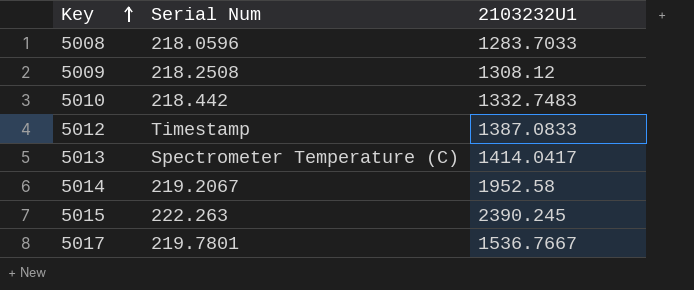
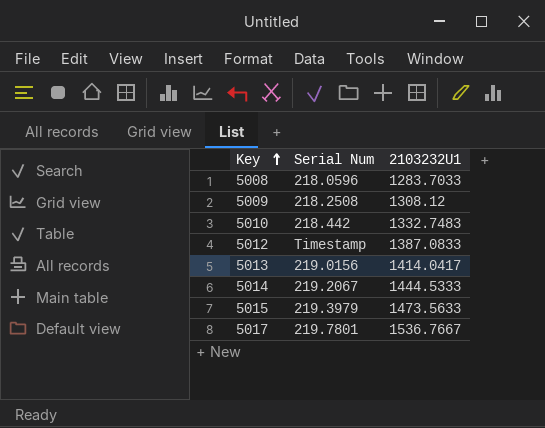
5013 | Serial Num: Spectrometer Temperature (C) -> 219.0156
5014 | 2103232U1: 1952.58 -> 1444.5333
5015 | Serial Num: 222.263 -> 219.3979
5015 | 2103232U1: 2390.245 -> 1473.5633

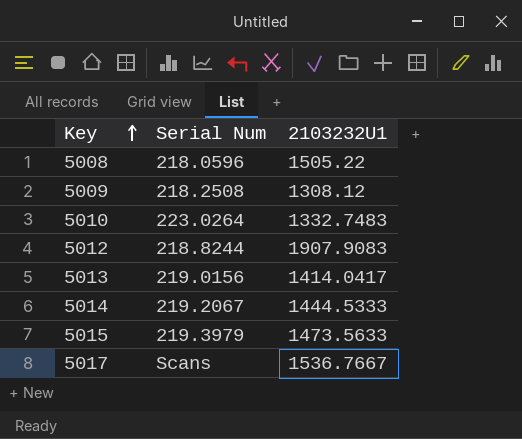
5008 | 2103232U1: 1283.7033 -> 1505.22
5010 | Serial Num: 218.442 -> 223.0264
5012 | Serial Num: Timestamp -> 218.8244
5012 | 2103232U1: 1387.0833 -> 1907.9083
5017 | Serial Num: 219.7801 -> Scans

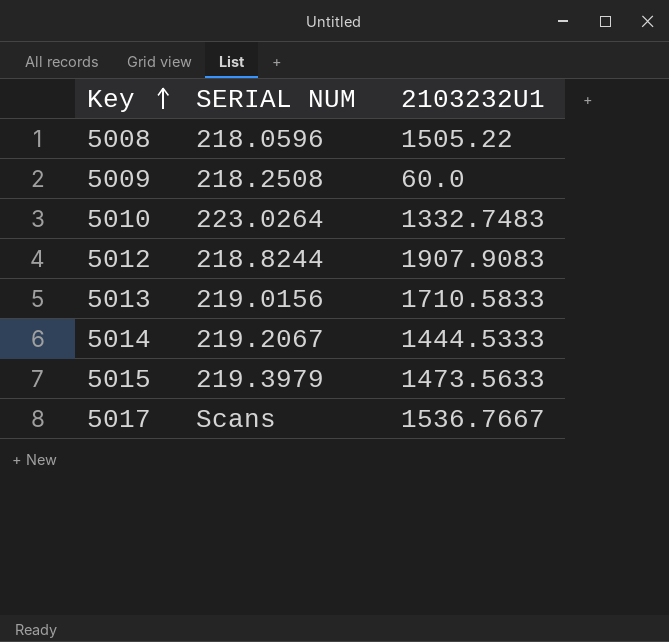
column name: Serial Num -> SERIAL NUM
5009 | 2103232U1: 1308.12 -> 60.0
5013 | 2103232U1: 1414.0417 -> 1710.5833

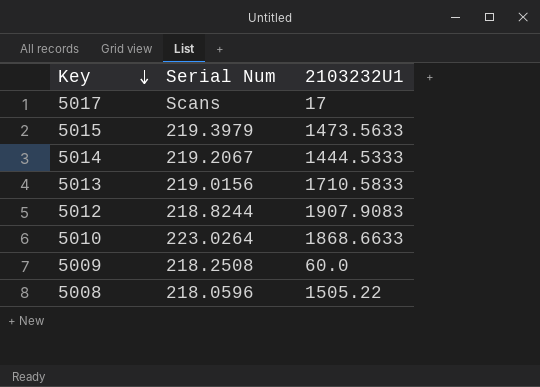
row order: Key ascending -> Key descending
column name: SERIAL NUM -> Serial Num
5017 | 2103232U1: 1536.7667 -> 17
5010 | 2103232U1: 1332.7483 -> 1868.6633

